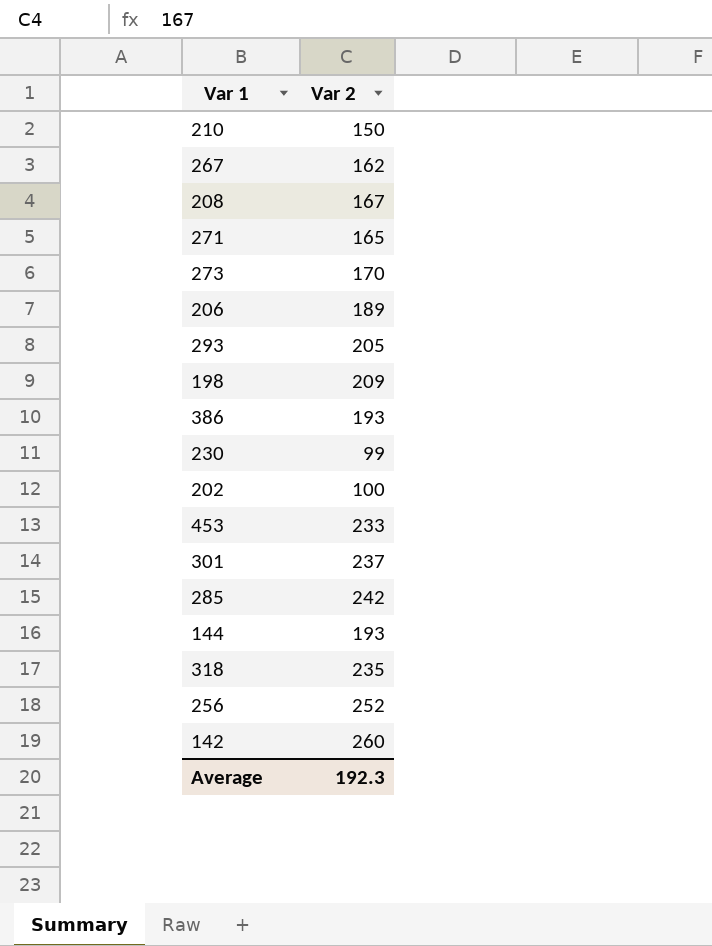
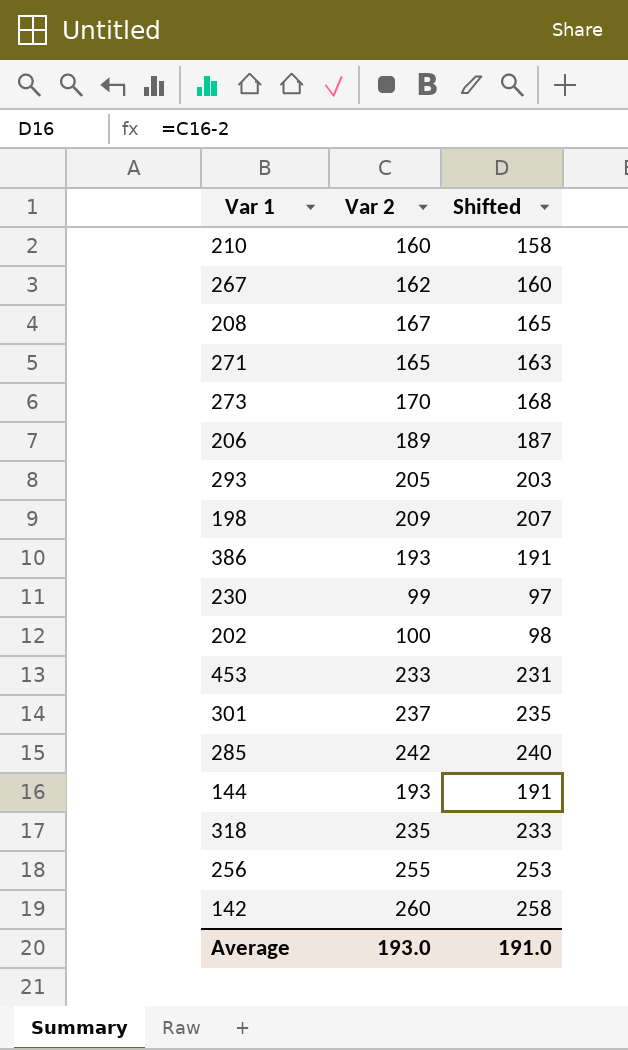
column Shifted | formula: none -> [Var 2] - 2
210 | Var 2: 150 -> 160
256 | Var 2: 252 -> 255
Average | Var 2: 192.3 -> 193.0

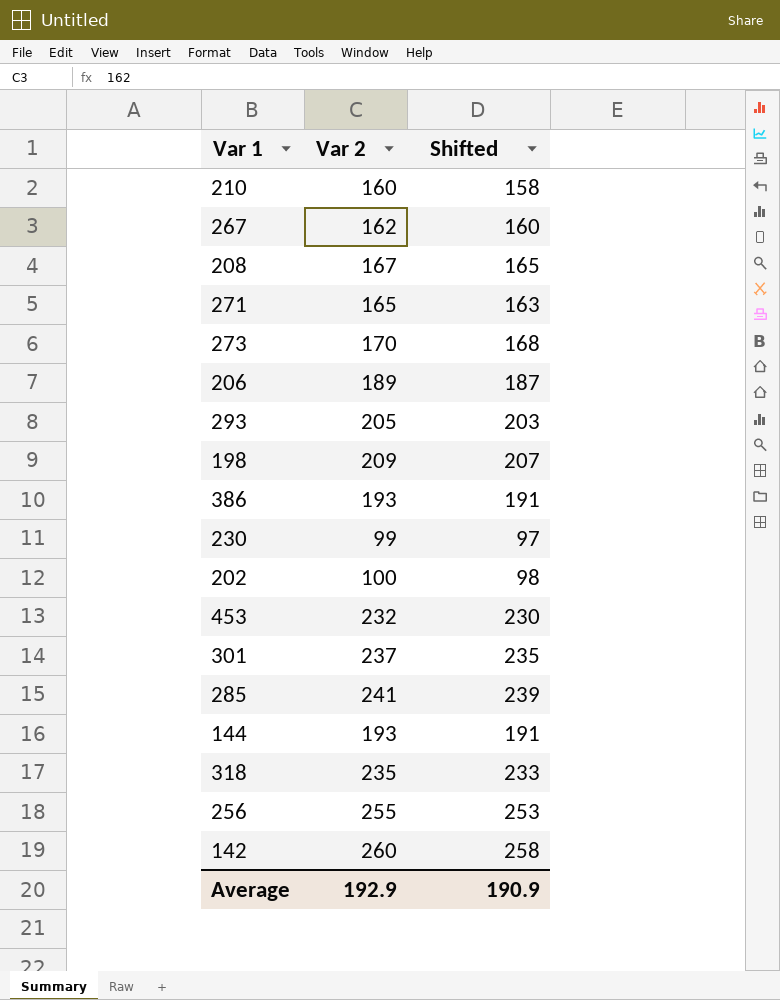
453 | Var 2: 233 -> 232
453 | Shifted: 231 -> 230
285 | Var 2: 242 -> 241
285 | Shifted: 240 -> 239
Average | Var 2: 193.0 -> 192.9
Average | Shifted: 191.0 -> 190.9

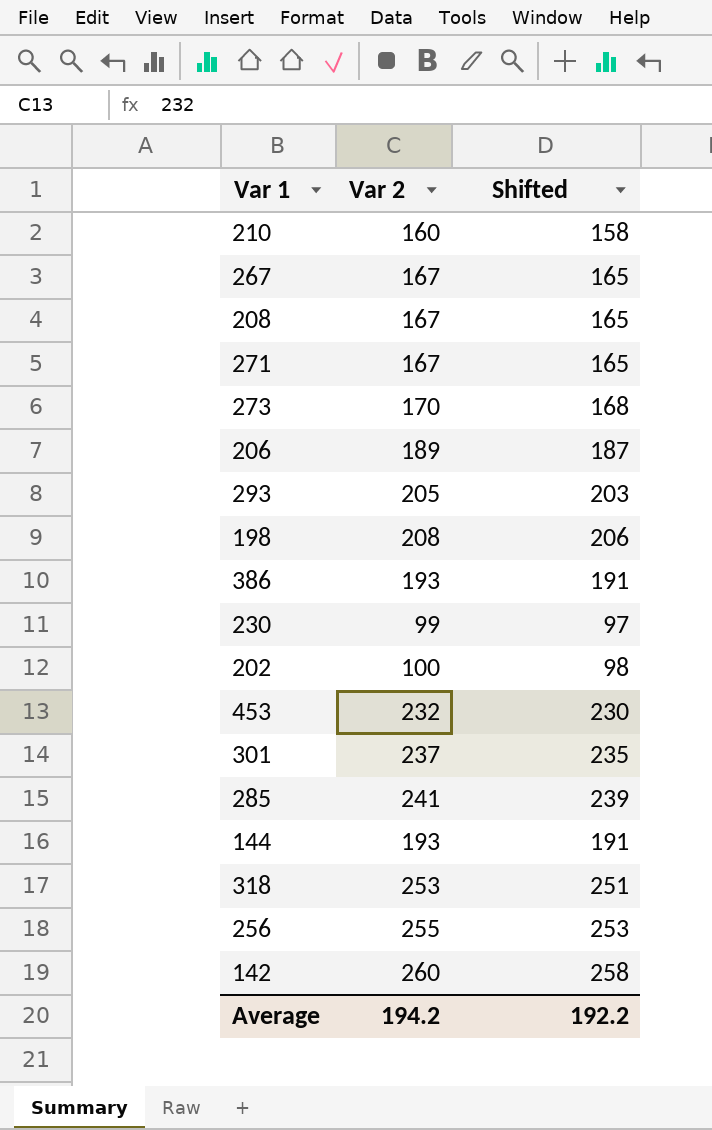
267 | Var 2: 162 -> 167
267 | Shifted: 160 -> 165
271 | Var 2: 165 -> 167
271 | Shifted: 163 -> 165
198 | Var 2: 209 -> 208
198 | Shifted: 207 -> 206
318 | Var 2: 235 -> 253
318 | Shifted: 233 -> 251
Average | Var 2: 192.9 -> 194.2
Average | Shifted: 190.9 -> 192.2

